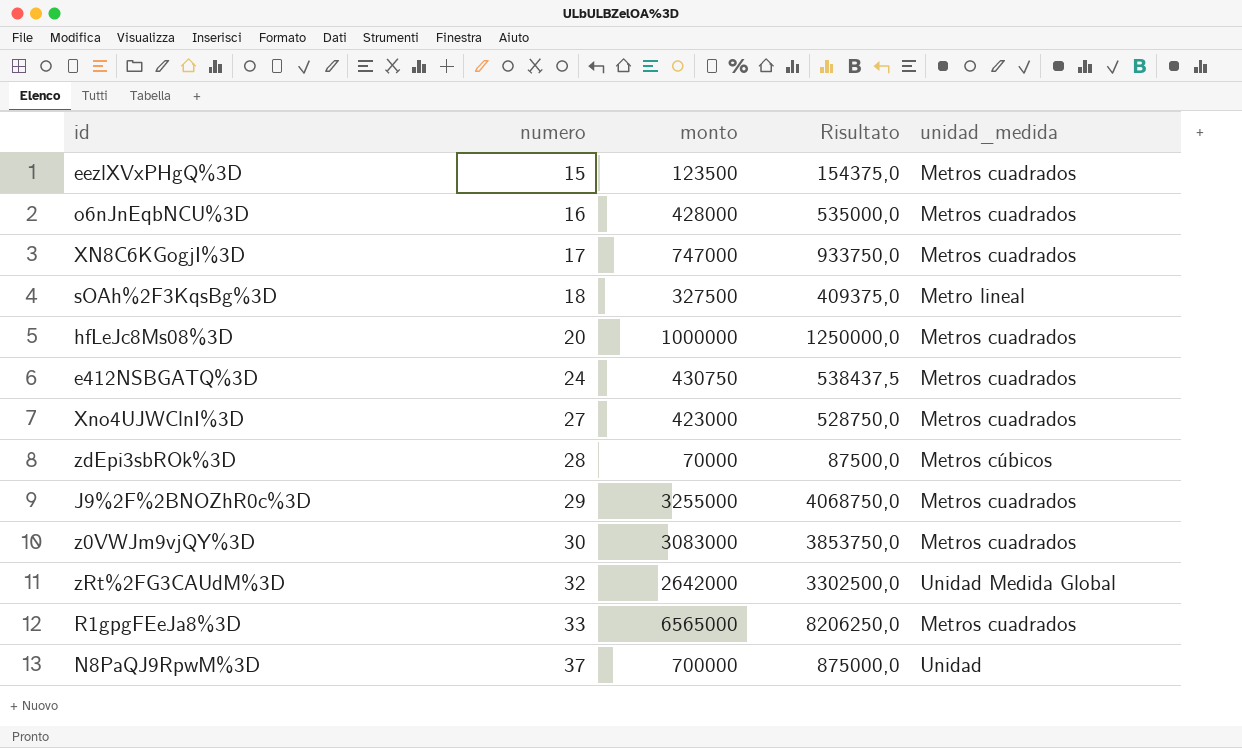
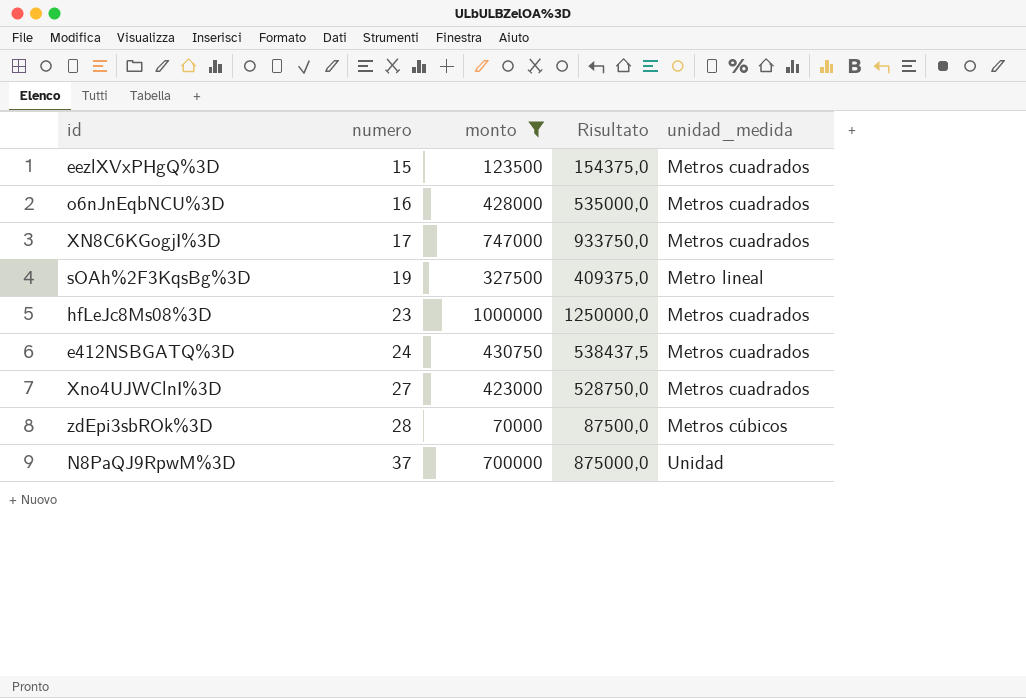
filter: none -> monto <= 1000000
sOAh%2F3KqsBg%3D | numero: 18 -> 19
hfLeJc8Ms08%3D | numero: 20 -> 23

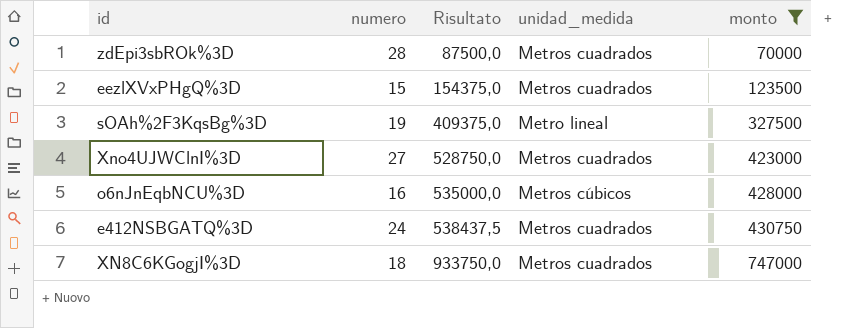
row order: numero ascending -> Risultato ascending
column monto | position: 3 -> 5
row hfLeJc8Ms08%3D: 23 | 1000000 | 1250000,0 | Metros cuadrados -> none
row N8PaQJ9RpwM%3D: 37 | 700000 | 875000,0 | Unidad -> none
zdEpi3sbROk%3D | unidad_medida: Metros cúbicos -> Metros cuadrados
o6nJnEqbNCU%3D | unidad_medida: Metros cuadrados -> Metros cúbicos
XN8C6KGogjI%3D | numero: 17 -> 18

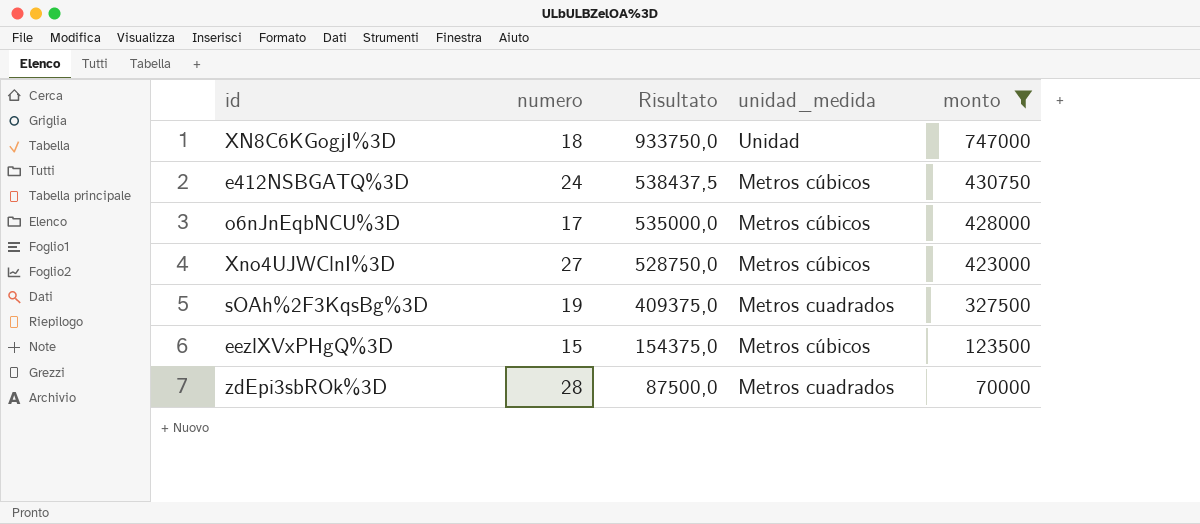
row order: Risultato ascending -> Risultato descending
XN8C6KGogjI%3D | unidad_medida: Metros cuadrados -> Unidad
e412NSBGATQ%3D | unidad_medida: Metros cuadrados -> Metros cúbicos
o6nJnEqbNCU%3D | numero: 16 -> 17
Xno4UJWClnI%3D | unidad_medida: Metros cuadrados -> Metros cúbicos
sOAh%2F3KqsBg%3D | unidad_medida: Metro lineal -> Metros cuadrados
eezlXVxPHgQ%3D | unidad_medida: Metros cuadrados -> Metros cúbicos

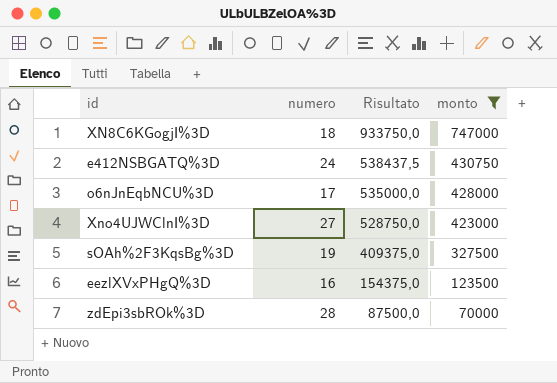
column unidad_medida | position: 4 -> none
eezlXVxPHgQ%3D | numero: 15 -> 16

